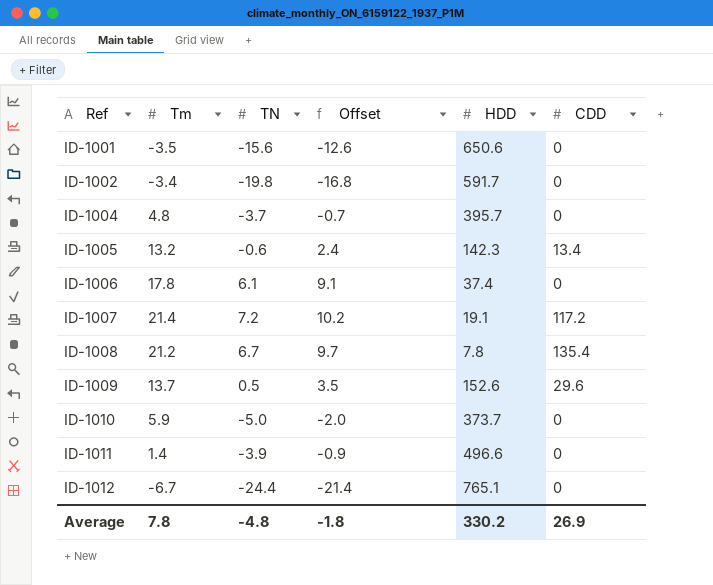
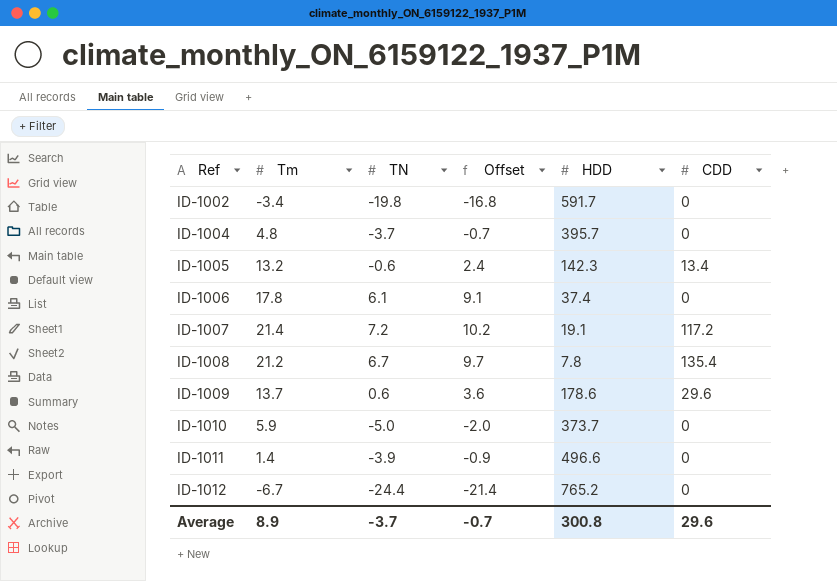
row ID-1001: -3.5 | -15.6 | -12.6 | 650.6 | 0 -> none
ID-1009 | TN: 0.5 -> 0.6
ID-1009 | Offset: 3.5 -> 3.6
ID-1009 | HDD: 152.6 -> 178.6
ID-1012 | HDD: 765.1 -> 765.2
Average | Tm: 7.8 -> 8.9
Average | TN: -4.8 -> -3.7
Average | Offset: -1.8 -> -0.7
Average | HDD: 330.2 -> 300.8
Average | CDD: 26.9 -> 29.6

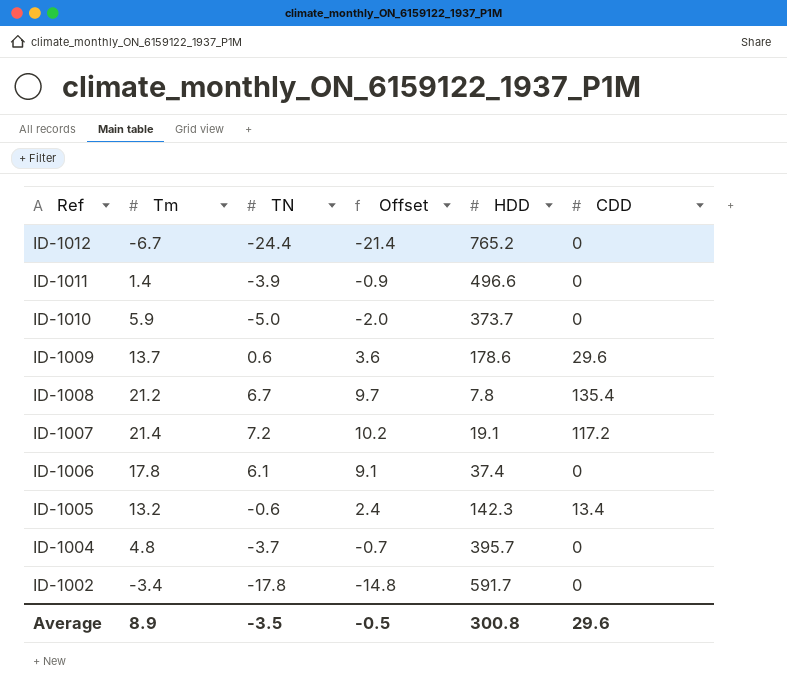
row order: Ref ascending -> Ref descending
ID-1002 | TN: -19.8 -> -17.8
ID-1002 | Offset: -16.8 -> -14.8
Average | TN: -3.7 -> -3.5
Average | Offset: -0.7 -> -0.5

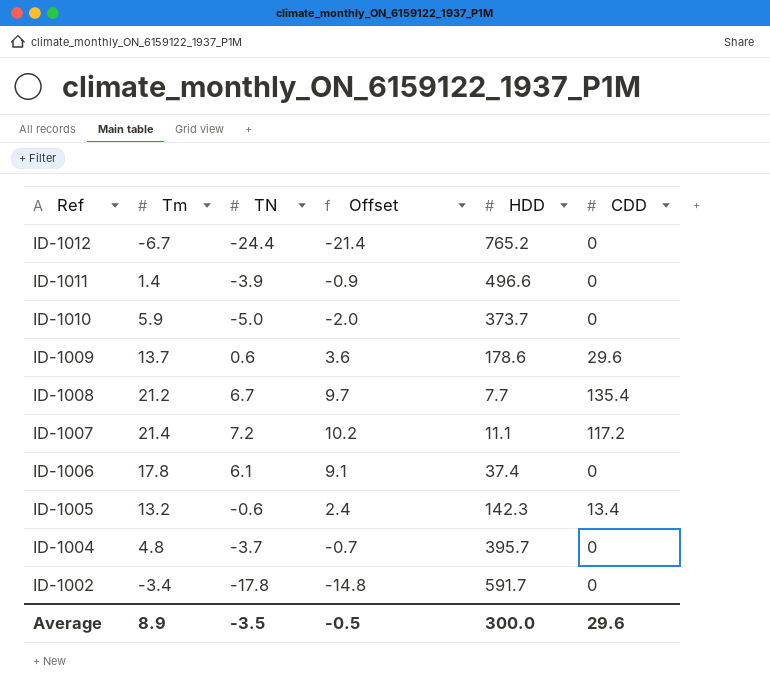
ID-1008 | HDD: 7.8 -> 7.7
ID-1007 | HDD: 19.1 -> 11.1
Average | HDD: 300.8 -> 300.0

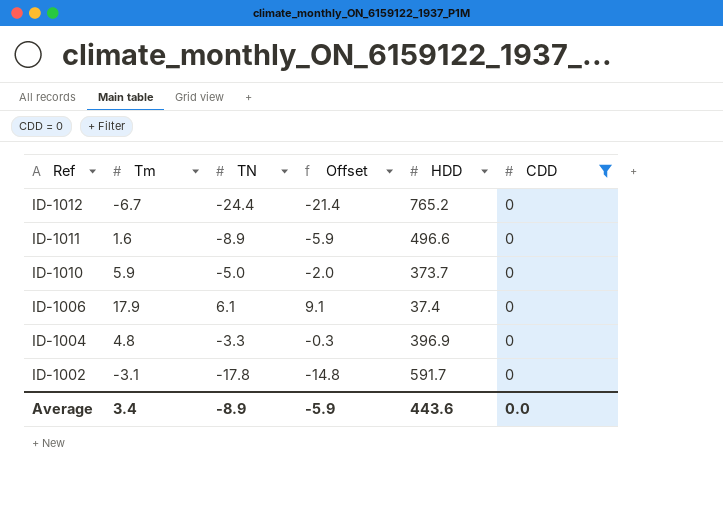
filter: none -> CDD = 0
ID-1011 | Tm: 1.4 -> 1.6
ID-1011 | TN: -3.9 -> -8.9
ID-1011 | Offset: -0.9 -> -5.9
ID-1006 | Tm: 17.8 -> 17.9
ID-1004 | TN: -3.7 -> -3.3
ID-1004 | Offset: -0.7 -> -0.3
ID-1004 | HDD: 395.7 -> 396.9
ID-1002 | Tm: -3.4 -> -3.1
Average | Tm: 8.9 -> 3.4
Average | TN: -3.5 -> -8.9
Average | Offset: -0.5 -> -5.9
Average | HDD: 300.0 -> 443.6
Average | CDD: 29.6 -> 0.0

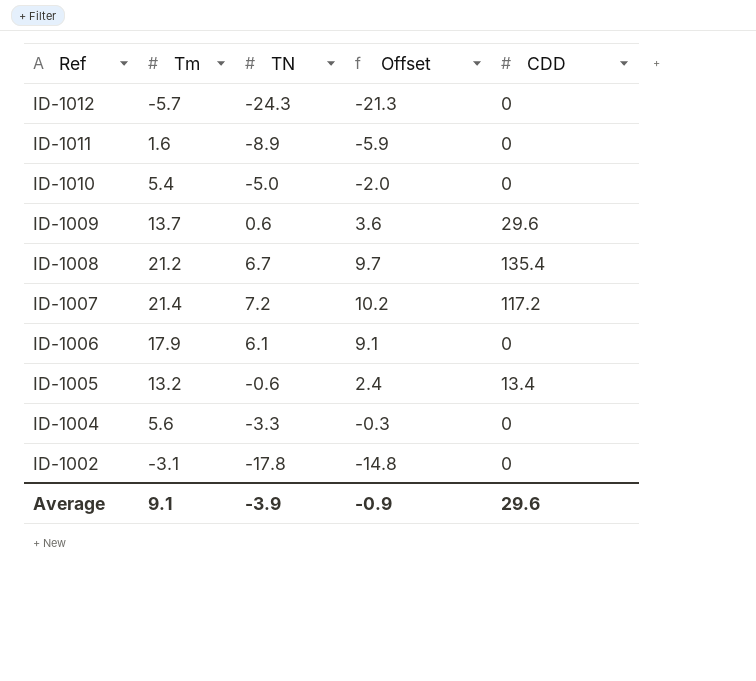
filter: CDD = 0 -> none
column HDD | position: 5 -> none
ID-1012 | Tm: -6.7 -> -5.7
ID-1012 | TN: -24.4 -> -24.3
ID-1012 | Offset: -21.4 -> -21.3
ID-1010 | Tm: 5.9 -> 5.4
ID-1004 | Tm: 4.8 -> 5.6
Average | Tm: 3.4 -> 9.1
Average | TN: -8.9 -> -3.9
Average | Offset: -5.9 -> -0.9
Average | CDD: 0.0 -> 29.6

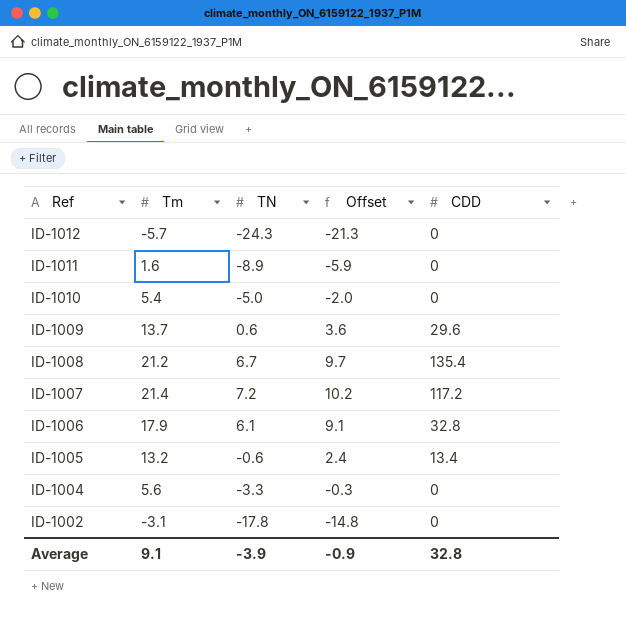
ID-1006 | CDD: 0 -> 32.8
Average | CDD: 29.6 -> 32.8

